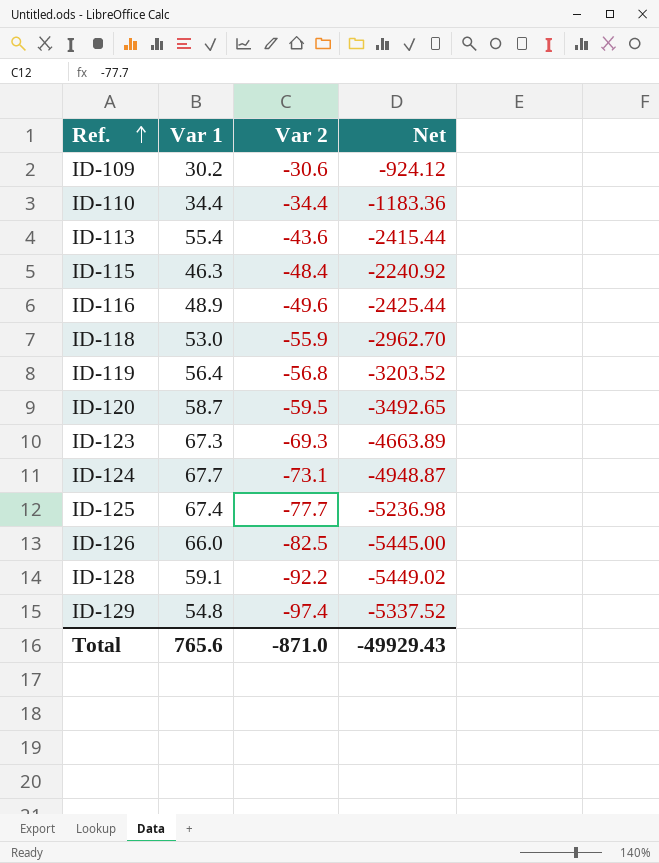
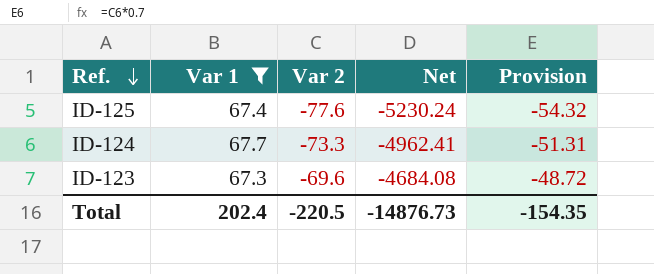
filter: none -> Var 1 >= 67.3
row order: Ref. ascending -> Ref. descending
column Provision | formula: none -> [Var 2] * 0.7
ID-125 | Var 2: -77.7 -> -77.6
ID-125 | Net: -5236.98 -> -5230.24
ID-124 | Var 2: -73.1 -> -73.3
ID-124 | Net: -4948.87 -> -4962.41
ID-123 | Var 2: -69.3 -> -69.6
ID-123 | Net: -4663.89 -> -4684.08
Total | Var 1: 765.6 -> 202.4
Total | Var 2: -871.0 -> -220.5
Total | Net: -49929.43 -> -14876.73

